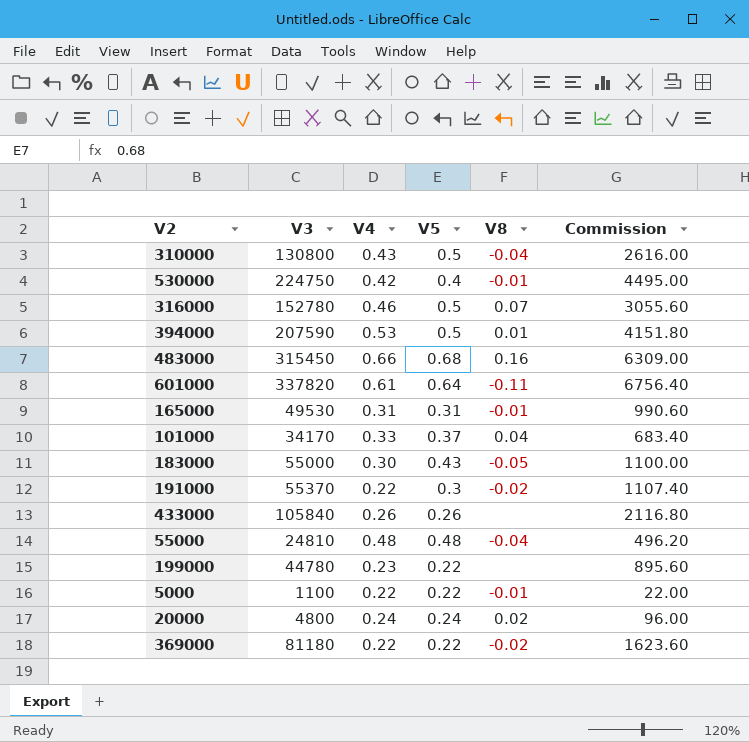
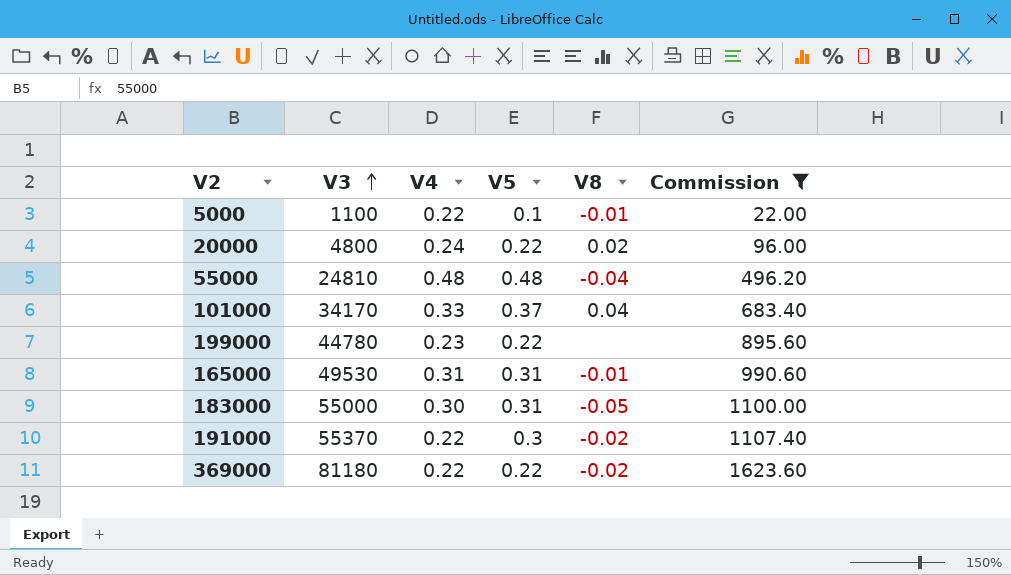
filter: none -> Commission <= 1623.60
row order: none -> V3 ascending
5000 | V5: 0.22 -> 0.1
20000 | V5: 0.24 -> 0.22
183000 | V5: 0.43 -> 0.31

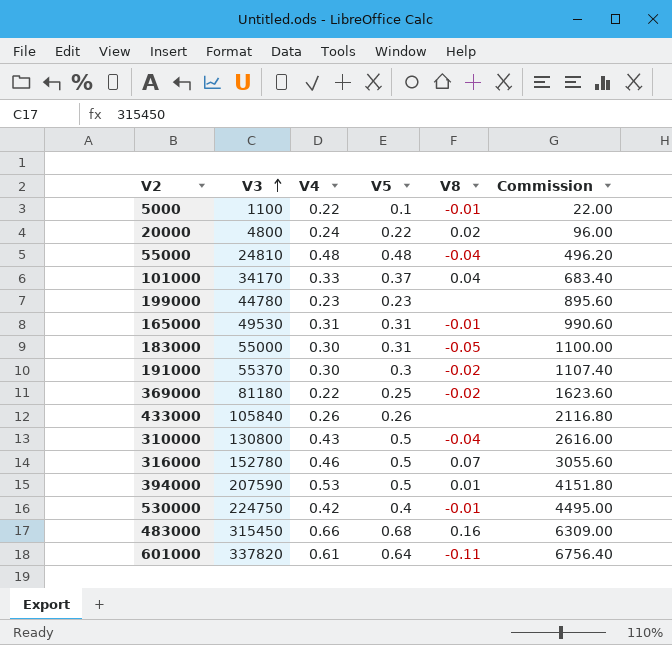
filter: Commission <= 1623.60 -> none
199000 | V5: 0.22 -> 0.23
191000 | V4: 0.22 -> 0.30
369000 | V5: 0.22 -> 0.25

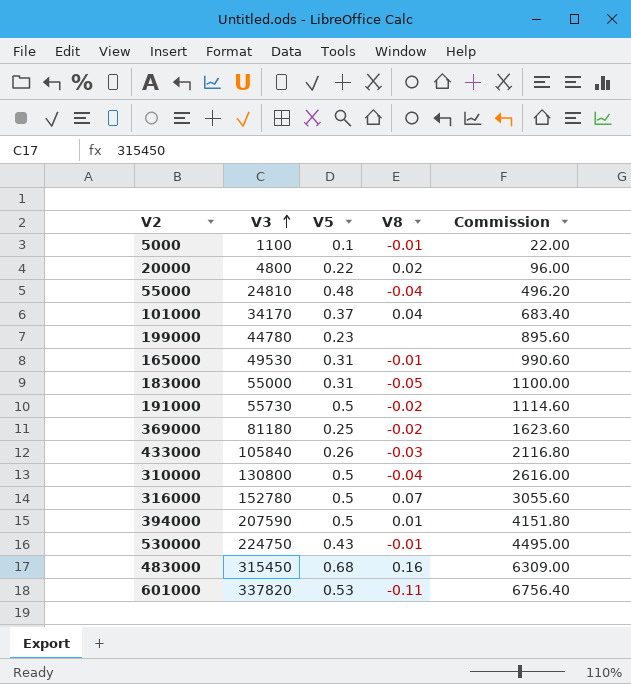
column V4 | position: 3 -> none
191000 | V3: 55370 -> 55730
191000 | V5: 0.3 -> 0.5
191000 | Commission: 1107.40 -> 1114.60
433000 | V8: none -> -0.03
530000 | V5: 0.4 -> 0.43
601000 | V5: 0.64 -> 0.53

